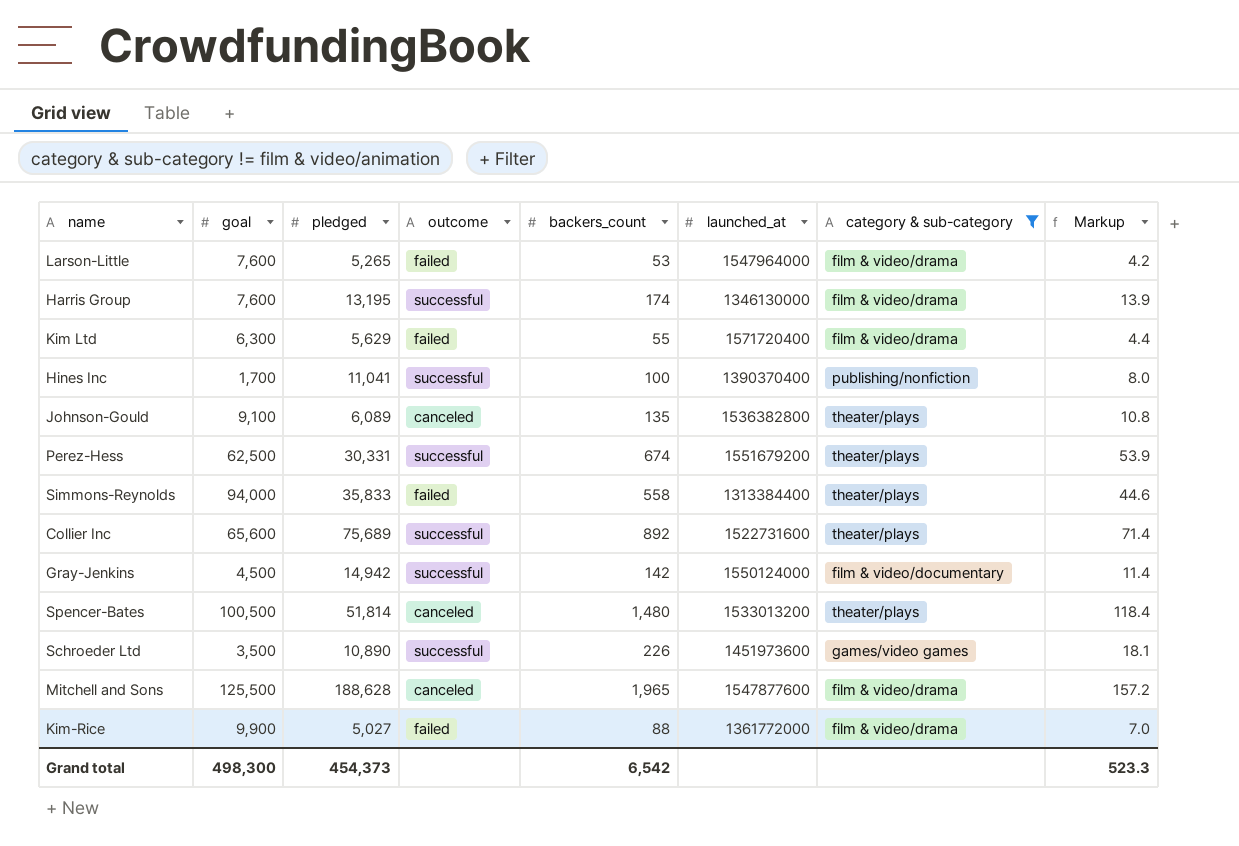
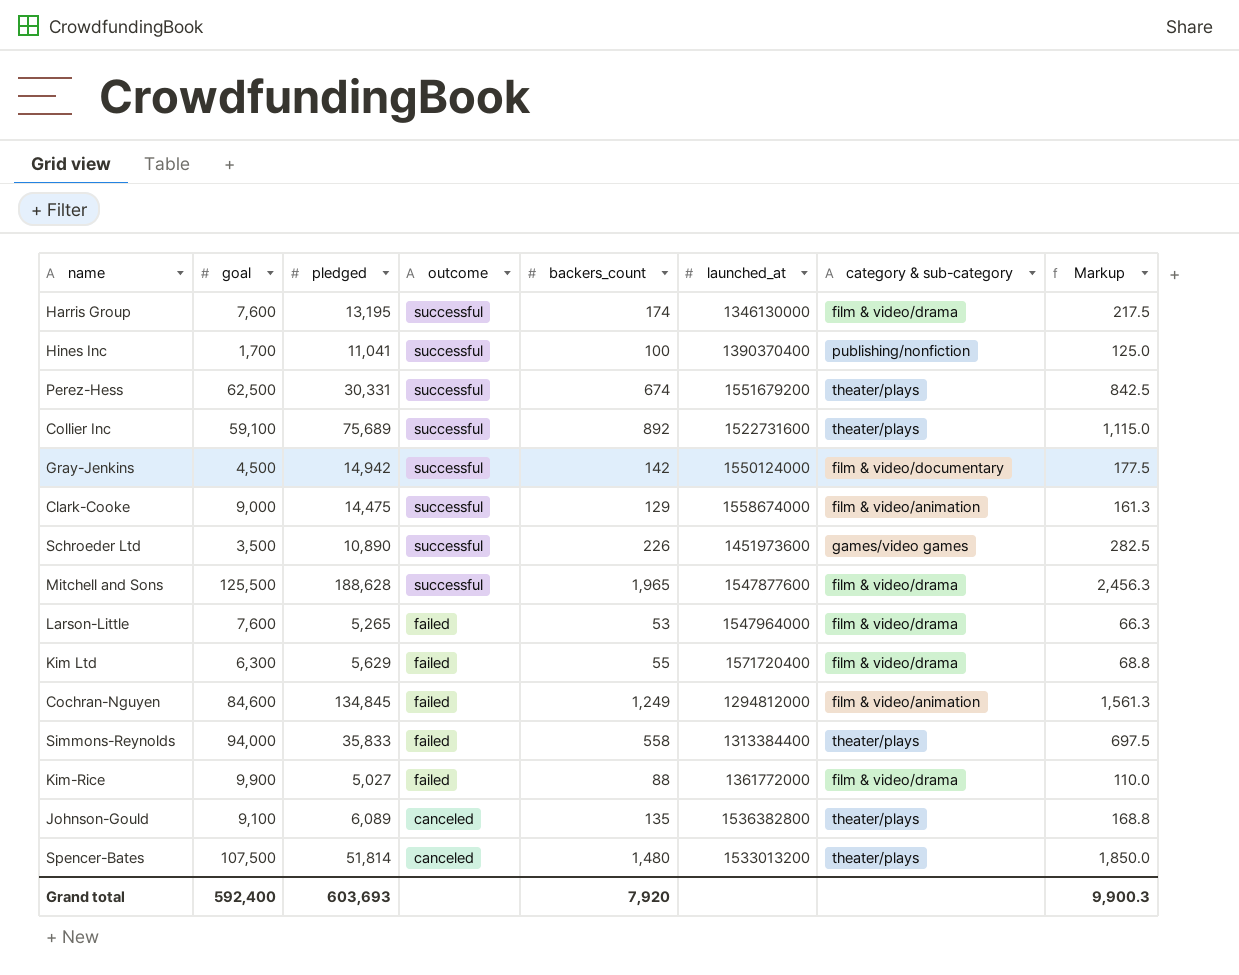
filter: category & sub-category != film & video/animation -> none
row order: none -> outcome descending
column Markup | formula: [backers_count] * 0.08 -> [backers_count] * 1.25
Collier Inc | goal: 65,600 -> 59,100
Mitchell and Sons | outcome: canceled -> successful
Spencer-Bates | goal: 100,500 -> 107,500
Grand total | goal: 498,300 -> 592,400
Grand total | pledged: 454,373 -> 603,693
Grand total | backers_count: 6,542 -> 7,920
Grand total | Markup: 523.3 -> 9,900.3

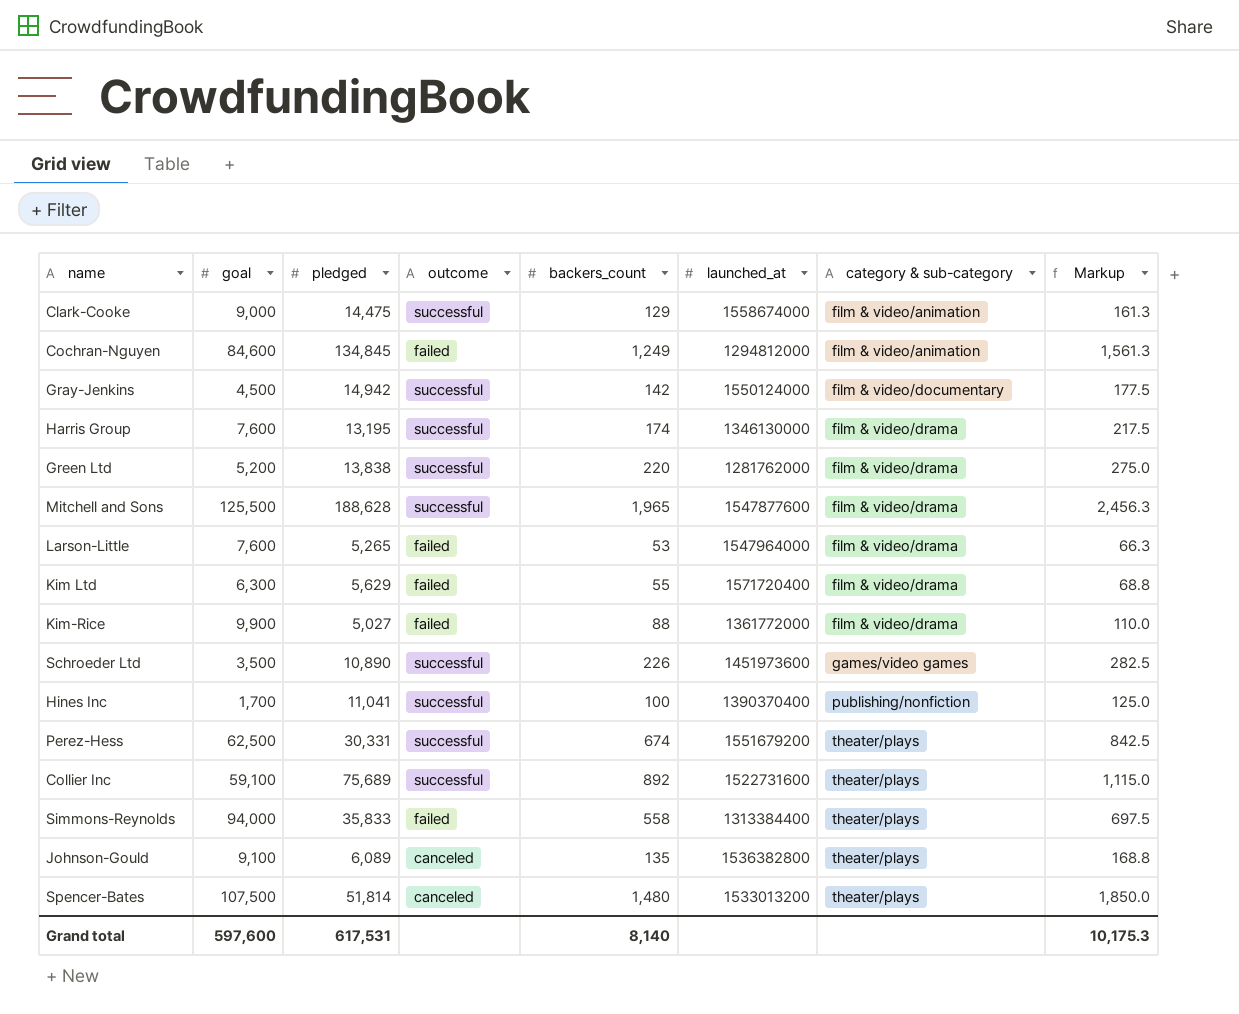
row order: outcome descending -> category & sub-category ascending
row Green Ltd: none -> 5,200 | 13,838 | successful | 220 | 1281762000 | film & video/drama | 275.0
Grand total | goal: 592,400 -> 597,600
Grand total | pledged: 603,693 -> 617,531
Grand total | backers_count: 7,920 -> 8,140
Grand total | Markup: 9,900.3 -> 10,175.3

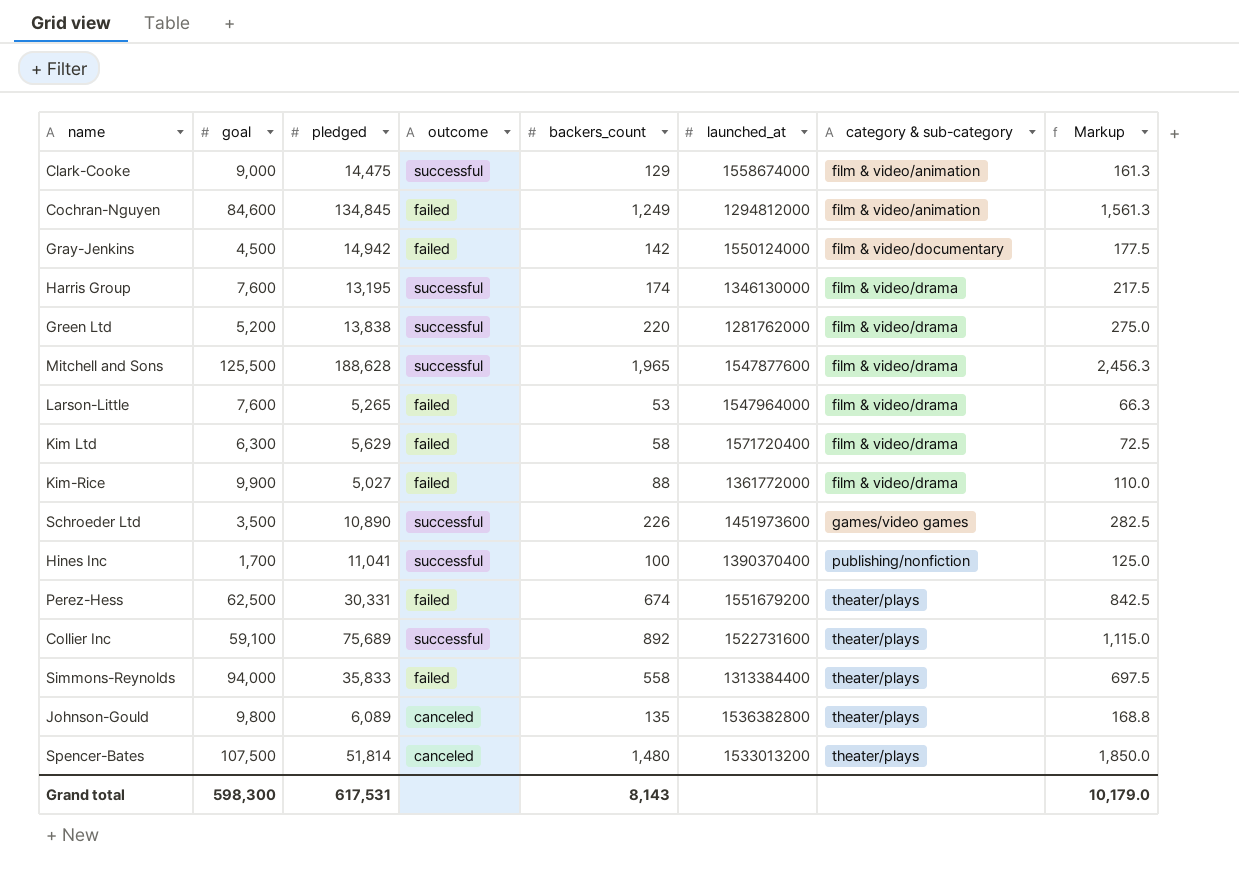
Gray-Jenkins | outcome: successful -> failed
Kim Ltd | backers_count: 55 -> 58
Kim Ltd | Markup: 68.8 -> 72.5
Perez-Hess | outcome: successful -> failed
Johnson-Gould | goal: 9,100 -> 9,800
Grand total | goal: 597,600 -> 598,300
Grand total | backers_count: 8,140 -> 8,143
Grand total | Markup: 10,175.3 -> 10,179.0

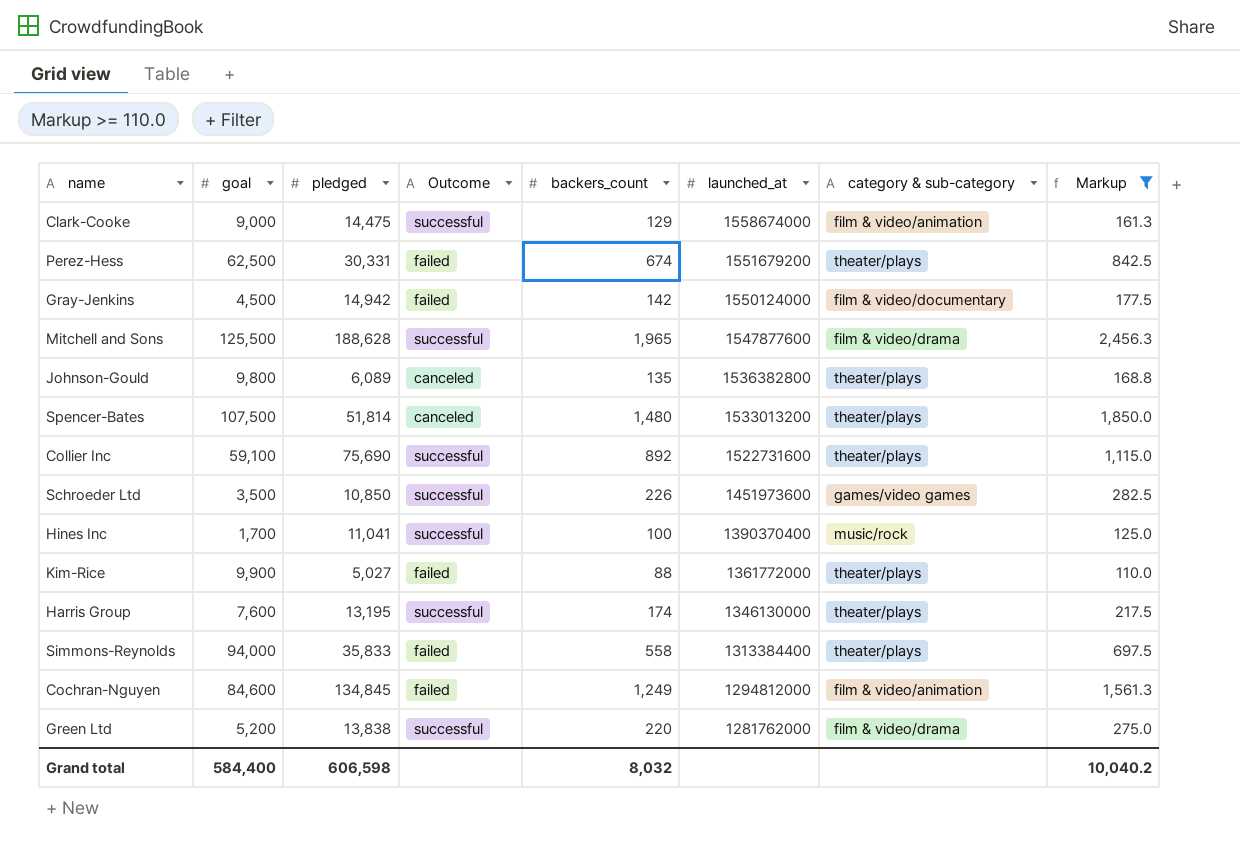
filter: none -> Markup >= 110.0
row order: category & sub-category ascending -> launched_at descending
column name: outcome -> Outcome
Collier Inc | pledged: 75,689 -> 75,690
Schroeder Ltd | pledged: 10,890 -> 10,850
Hines Inc | category & sub-category: publishing/nonfiction -> music/rock
Kim-Rice | category & sub-category: film & video/drama -> theater/plays
Harris Group | category & sub-category: film & video/drama -> theater/plays
Grand total | goal: 598,300 -> 584,400
Grand total | pledged: 617,531 -> 606,598
Grand total | backers_count: 8,143 -> 8,032
Grand total | Markup: 10,179.0 -> 10,040.2

